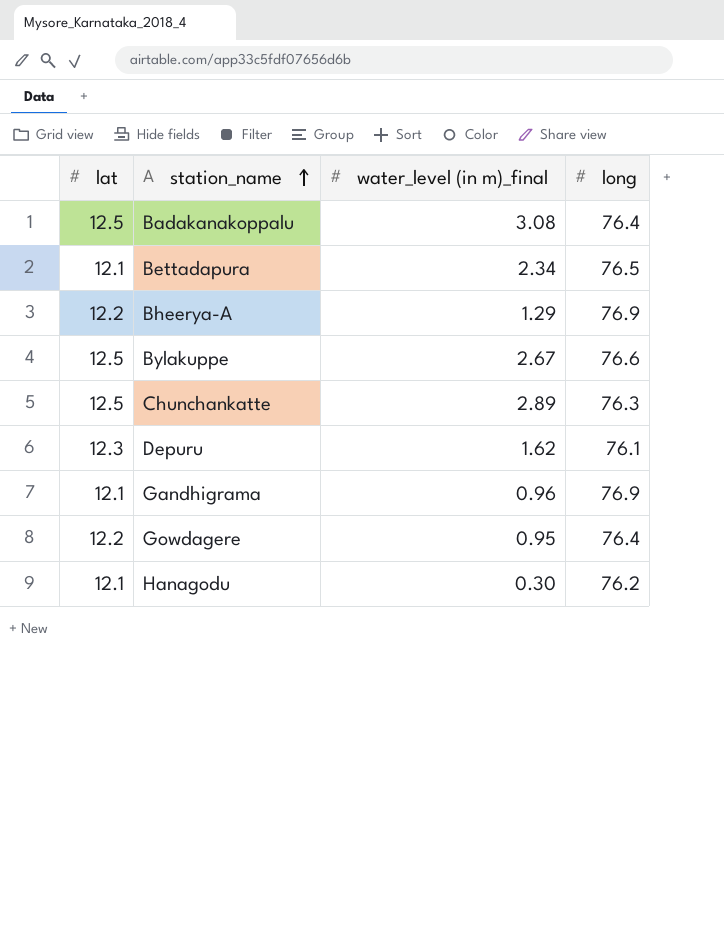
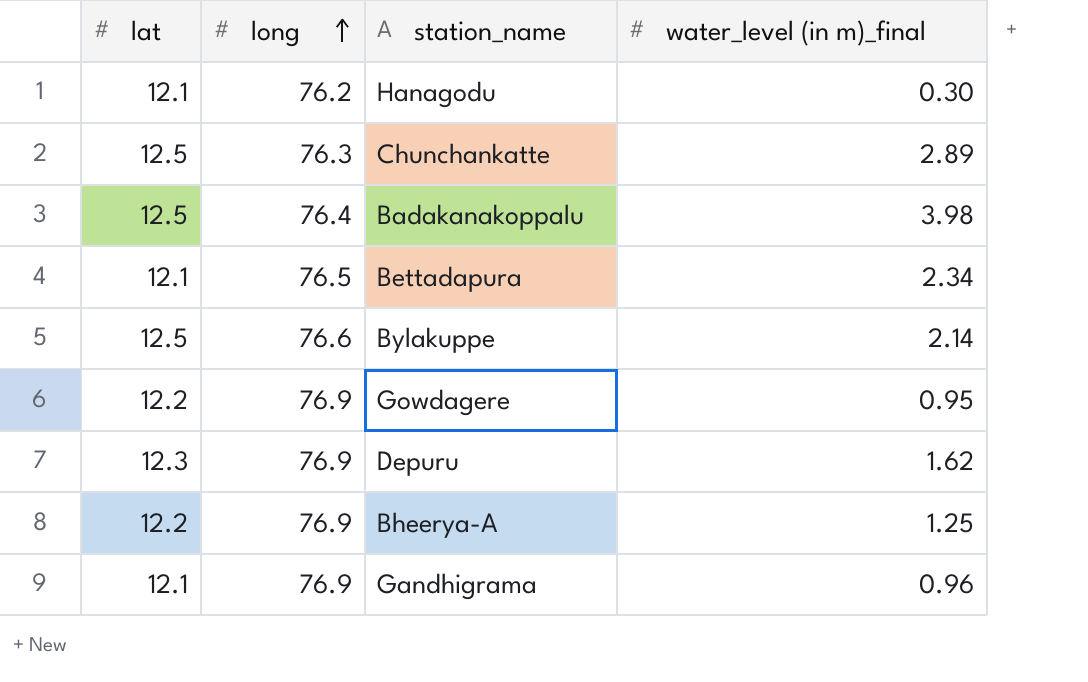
row order: station_name ascending -> long ascending
column long | position: 4 -> 2
Badakanakoppalu | water_level (in m)_final: 3.08 -> 3.98
Bylakuppe | water_level (in m)_final: 2.67 -> 2.14
Gowdagere | long: 76.4 -> 76.9
Depuru | long: 76.1 -> 76.9
Bheerya-A | water_level (in m)_final: 1.29 -> 1.25

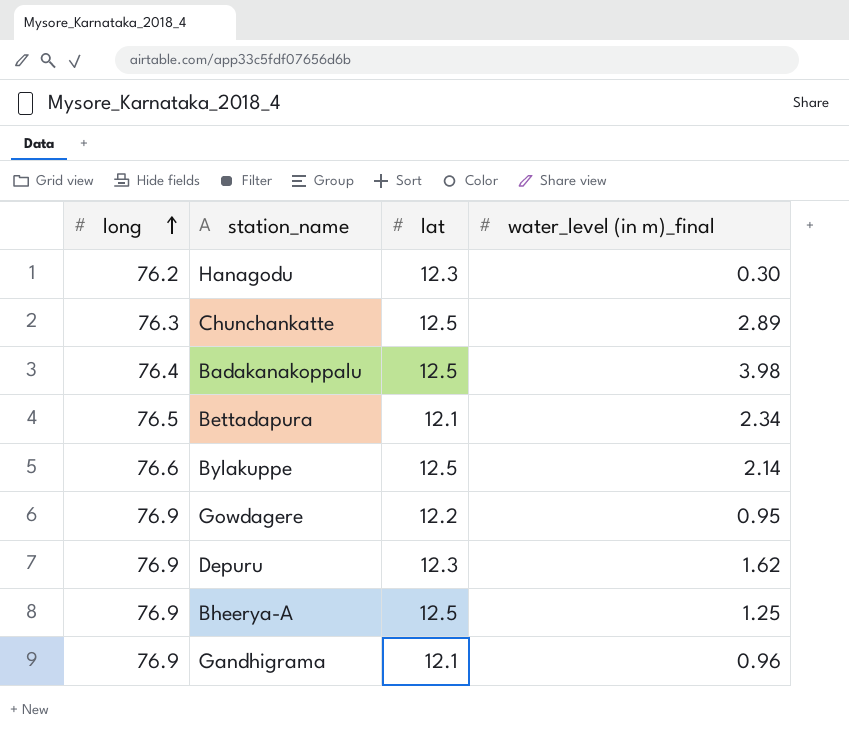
column lat | position: 1 -> 3
Hanagodu | lat: 12.1 -> 12.3
Bheerya-A | lat: 12.2 -> 12.5

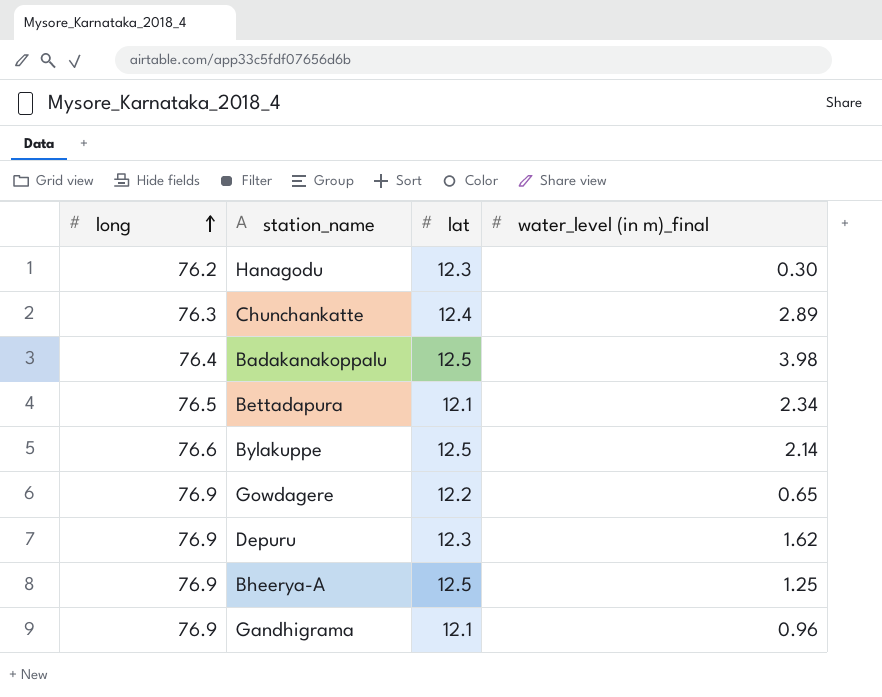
Chunchankatte | lat: 12.5 -> 12.4
Gowdagere | water_level (in m)_final: 0.95 -> 0.65

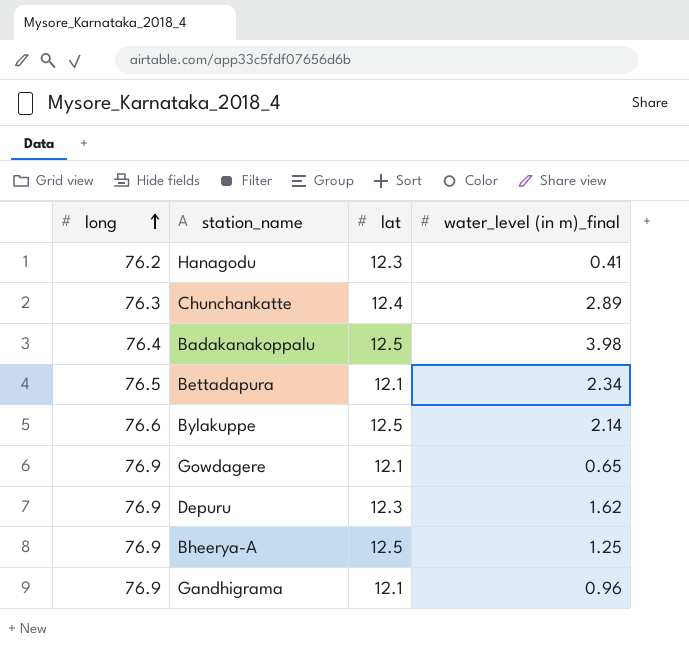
Hanagodu | water_level (in m)_final: 0.30 -> 0.41
Gowdagere | lat: 12.2 -> 12.1

